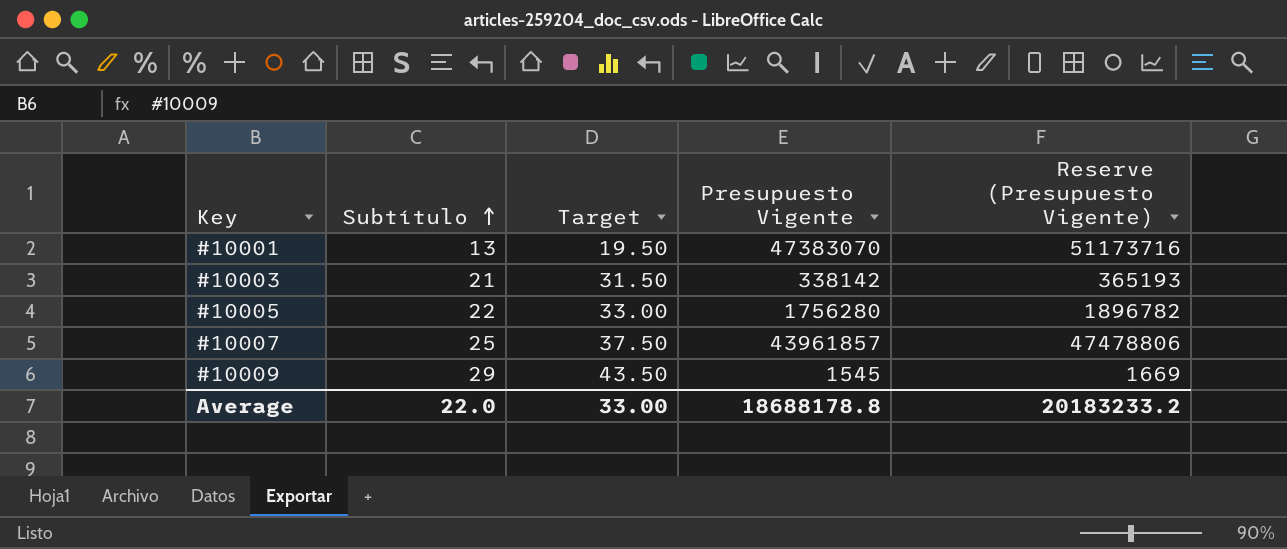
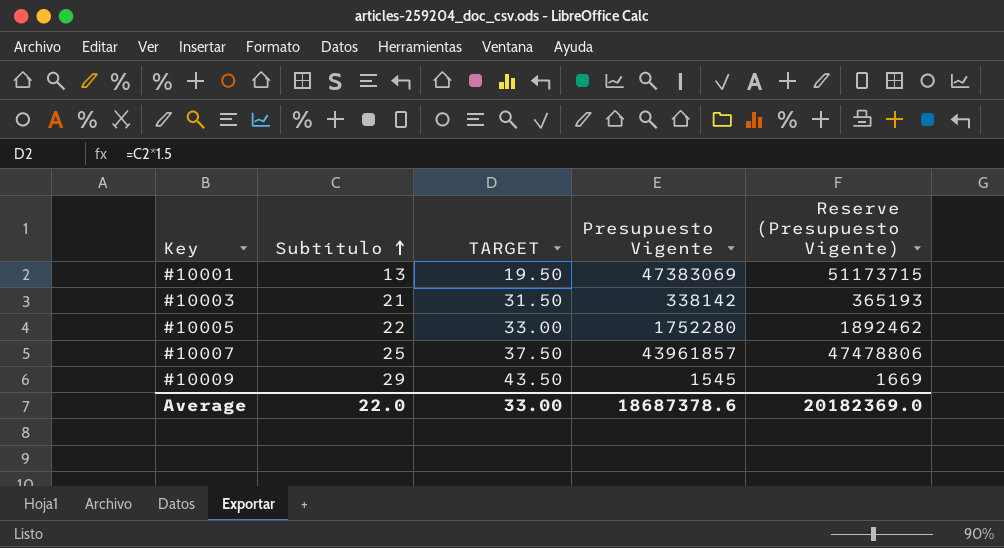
column name: Target -> TARGET
#10001 | Presupuesto Vigente: 47383070 -> 47383069
#10001 | Reserve (Presupuesto Vigente): 51173716 -> 51173715
#10005 | Presupuesto Vigente: 1756280 -> 1752280
#10005 | Reserve (Presupuesto Vigente): 1896782 -> 1892462
Average | Presupuesto Vigente: 18688178.8 -> 18687378.6
Average | Reserve (Presupuesto Vigente): 20183233.2 -> 20182369.0

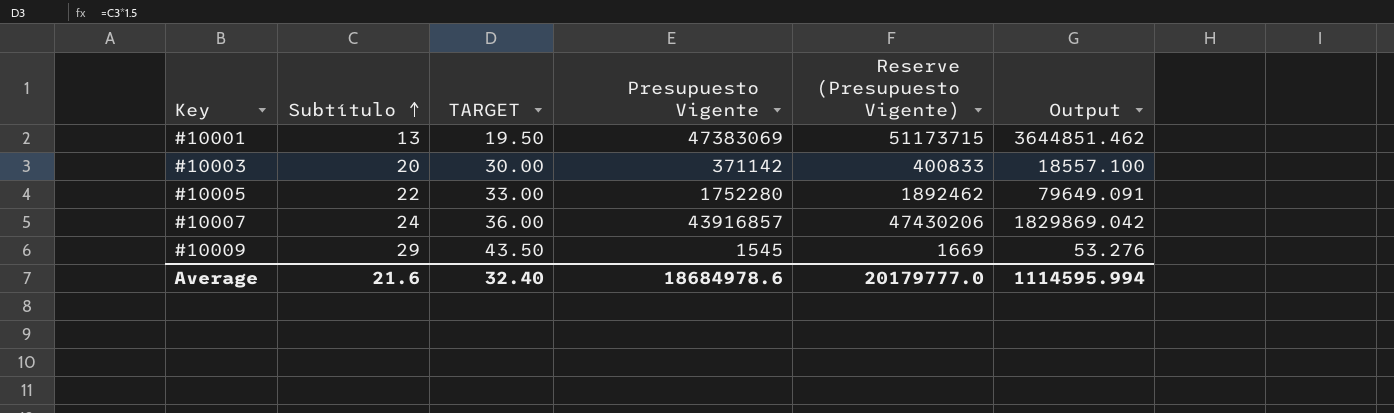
column Output | formula: none -> [Presupuesto Vigente] / [Subtítulo]
#10003 | Subtítulo: 21 -> 20
#10003 | TARGET: 31.50 -> 30.00
#10003 | Presupuesto Vigente: 338142 -> 371142
#10003 | Reserve (Presupuesto Vigente): 365193 -> 400833
#10007 | Subtítulo: 25 -> 24
#10007 | TARGET: 37.50 -> 36.00
#10007 | Presupuesto Vigente: 43961857 -> 43916857
#10007 | Reserve (Presupuesto Vigente): 47478806 -> 47430206
Average | Subtítulo: 22.0 -> 21.6
Average | TARGET: 33.00 -> 32.40
Average | Presupuesto Vigente: 18687378.6 -> 18684978.6
Average | Reserve (Presupuesto Vigente): 20182369.0 -> 20179777.0

